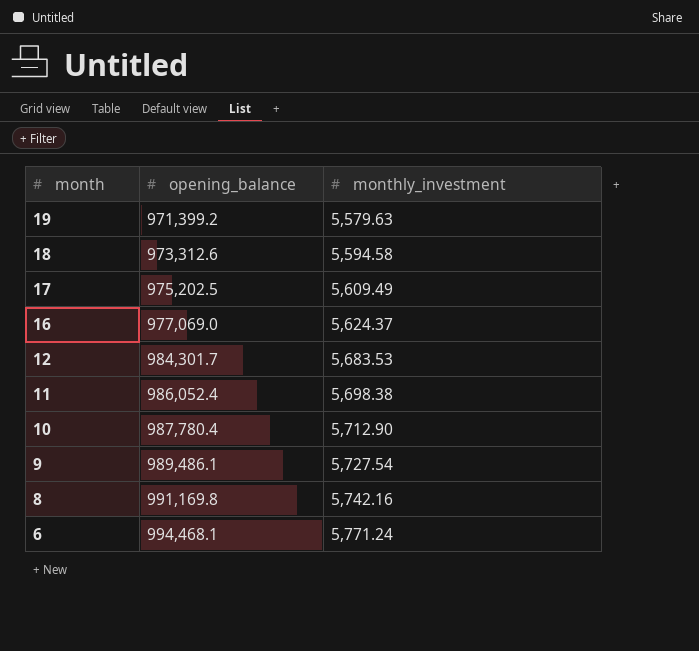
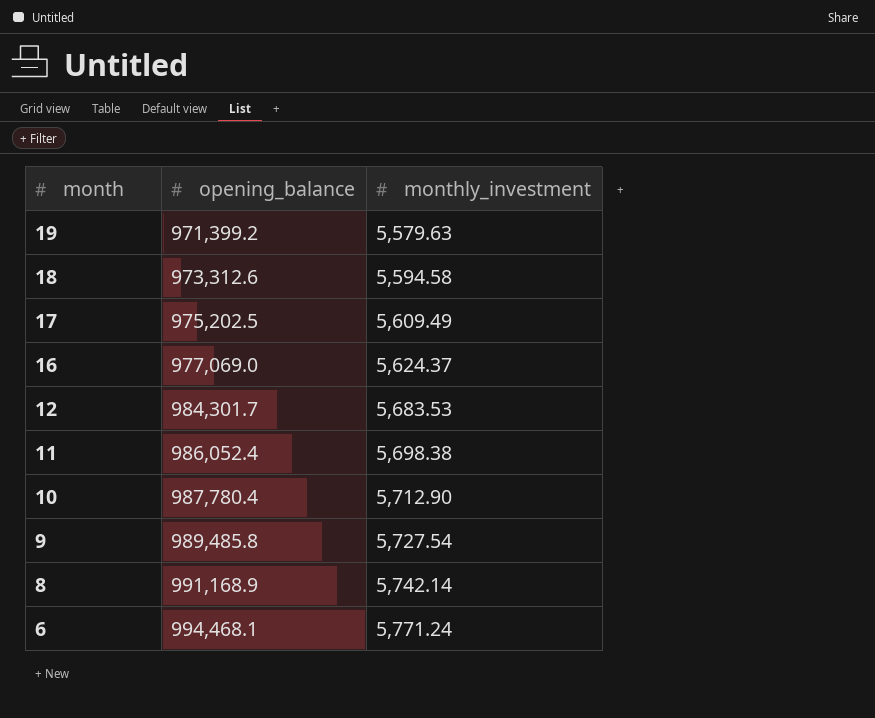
9 | opening_balance: 989,486.1 -> 989,485.8
8 | opening_balance: 991,169.8 -> 991,168.9
8 | monthly_investment: 5,742.16 -> 5,742.14

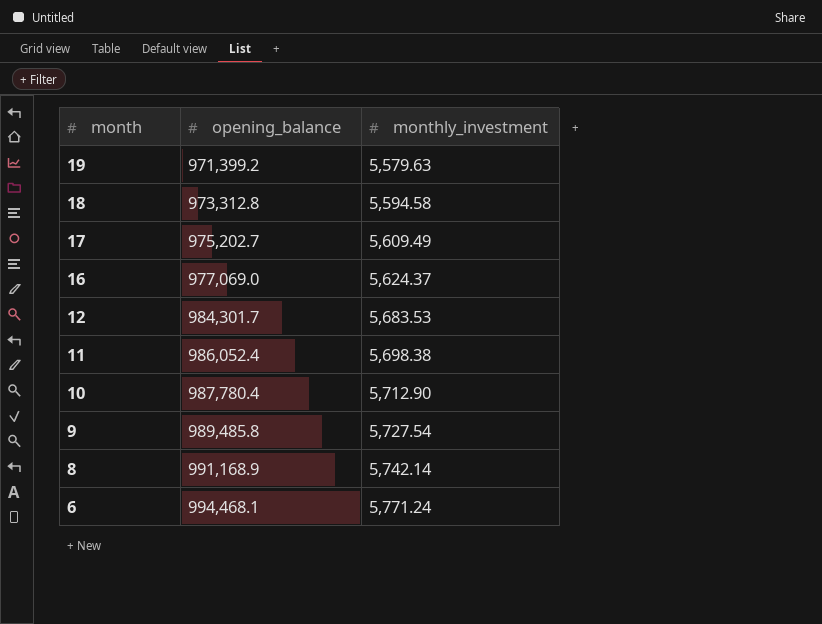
18 | opening_balance: 973,312.6 -> 973,312.8
17 | opening_balance: 975,202.5 -> 975,202.7

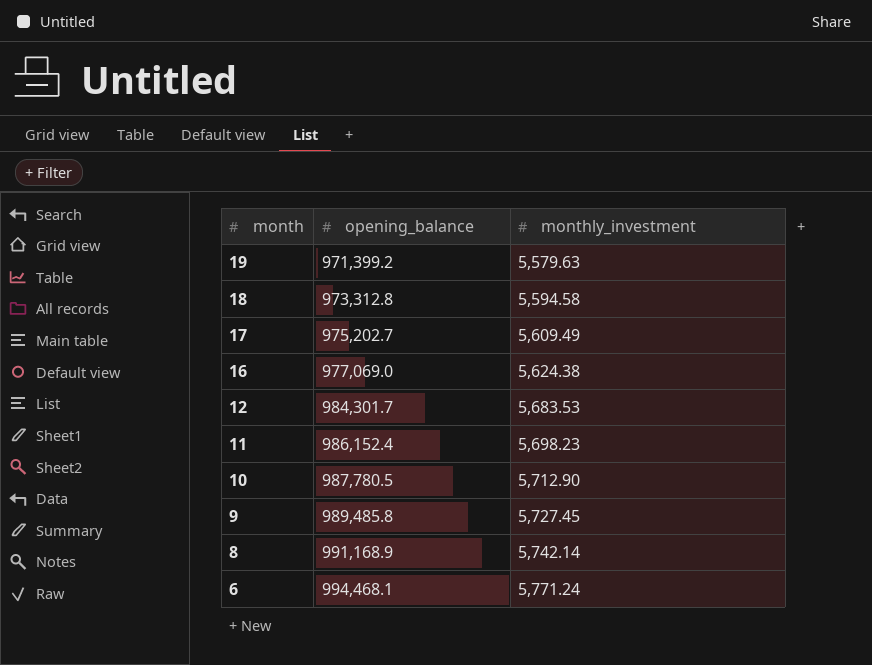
16 | monthly_investment: 5,624.37 -> 5,624.38
11 | opening_balance: 986,052.4 -> 986,152.4
11 | monthly_investment: 5,698.38 -> 5,698.23
10 | opening_balance: 987,780.4 -> 987,780.5
9 | monthly_investment: 5,727.54 -> 5,727.45

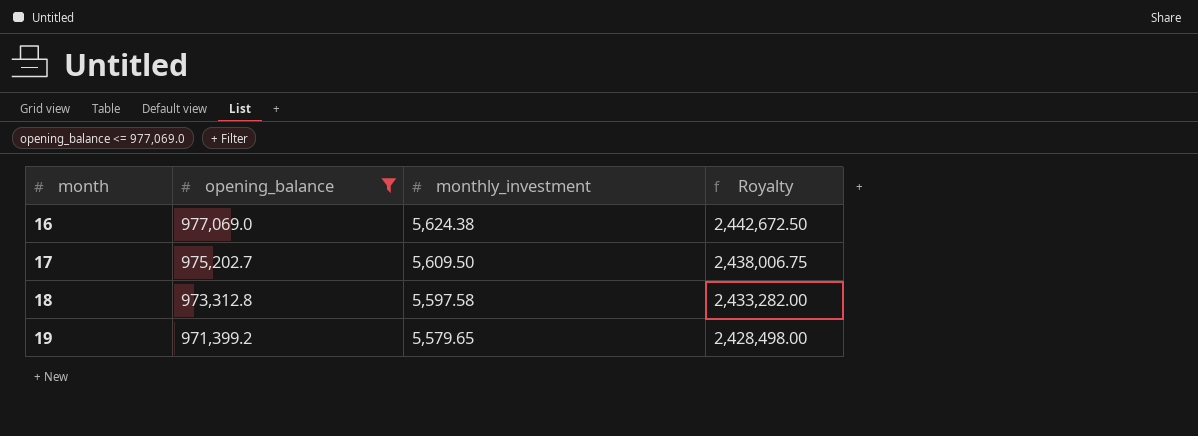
filter: none -> opening_balance <= 977,069.0
row order: month descending -> month ascending
column Royalty | formula: none -> [opening_balance] * 2.5
17 | monthly_investment: 5,609.49 -> 5,609.50
18 | monthly_investment: 5,594.58 -> 5,597.58
19 | monthly_investment: 5,579.63 -> 5,579.65

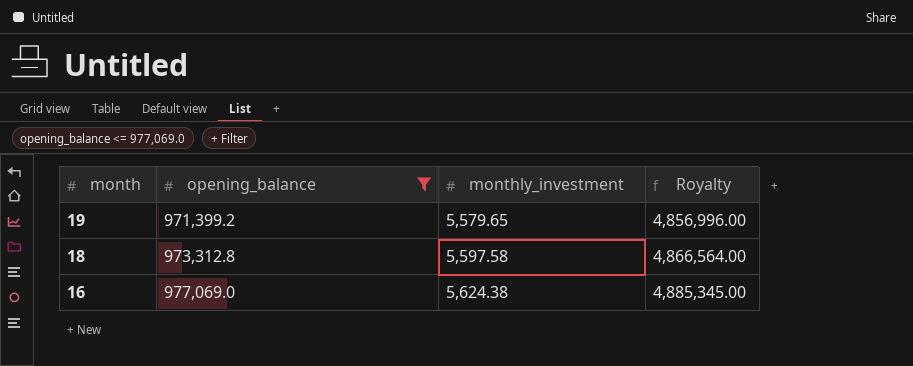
row order: month ascending -> month descending
column Royalty | formula: [opening_balance] * 2.5 -> [opening_balance] * 5
row 17: 975,202.7 | 5,609.50 | 2,438,006.75 -> none

